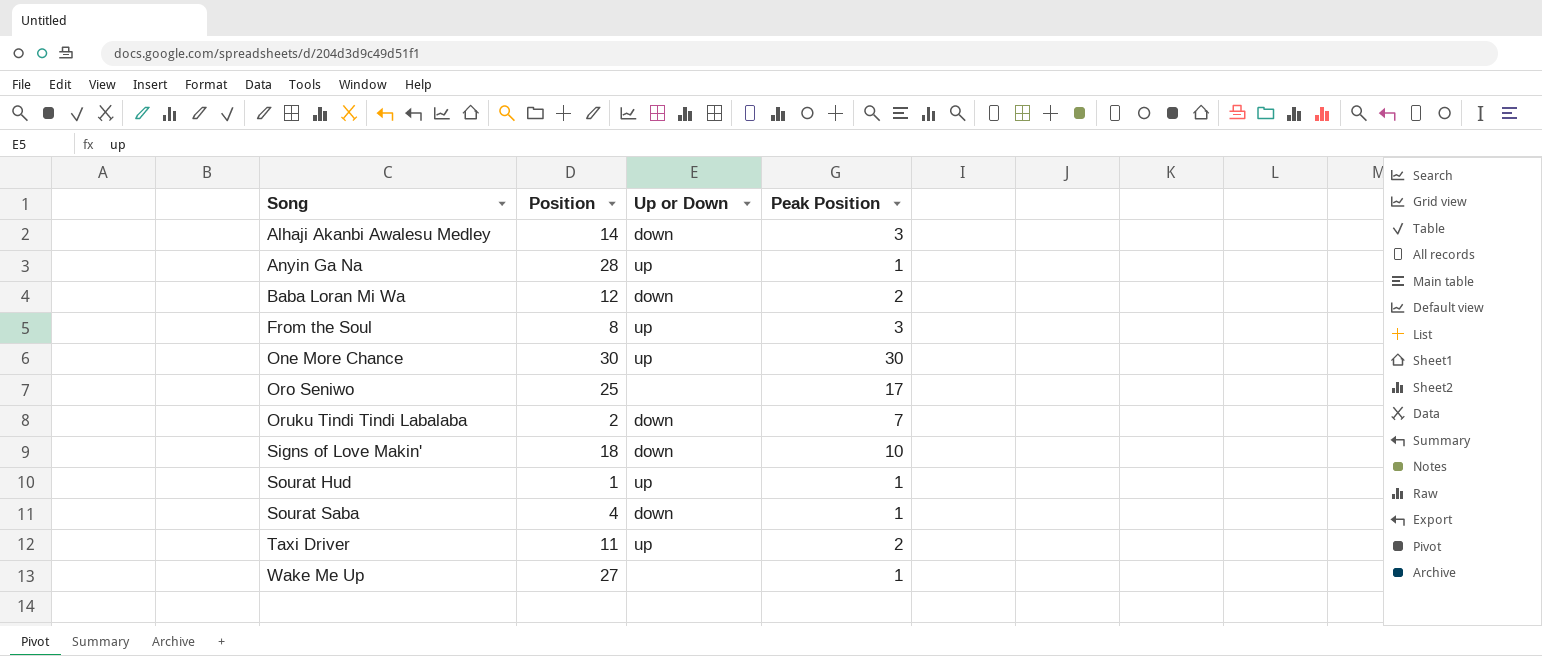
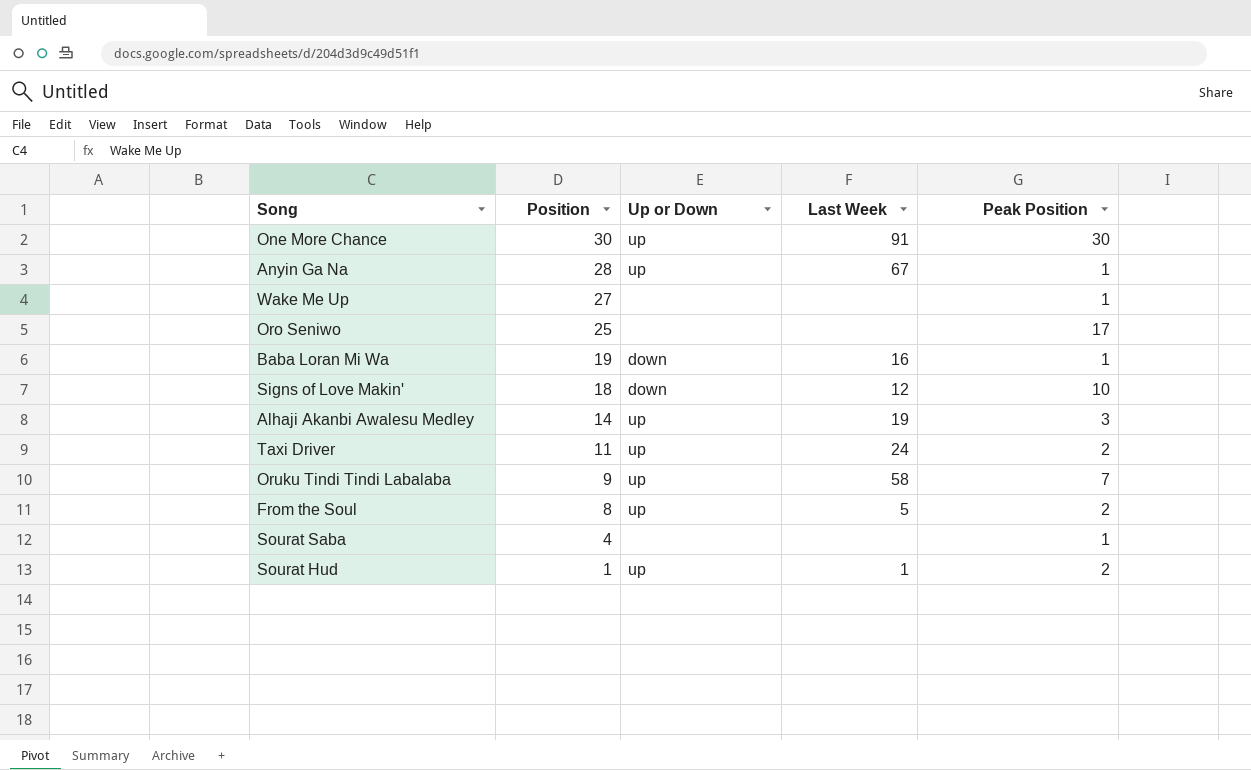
row order: Song ascending -> Position descending
column Last Week | position: none -> 4
Baba Loran Mi Wa | Position: 12 -> 19
Baba Loran Mi Wa | Peak Position: 2 -> 1
Alhaji Akanbi Awalesu Medley | Up or Down: down -> up
Oruku Tindi Tindi Labalaba | Position: 2 -> 9
Oruku Tindi Tindi Labalaba | Up or Down: down -> up
From the Soul | Peak Position: 3 -> 2
Sourat Saba | Up or Down: down -> none
Sourat Hud | Peak Position: 1 -> 2

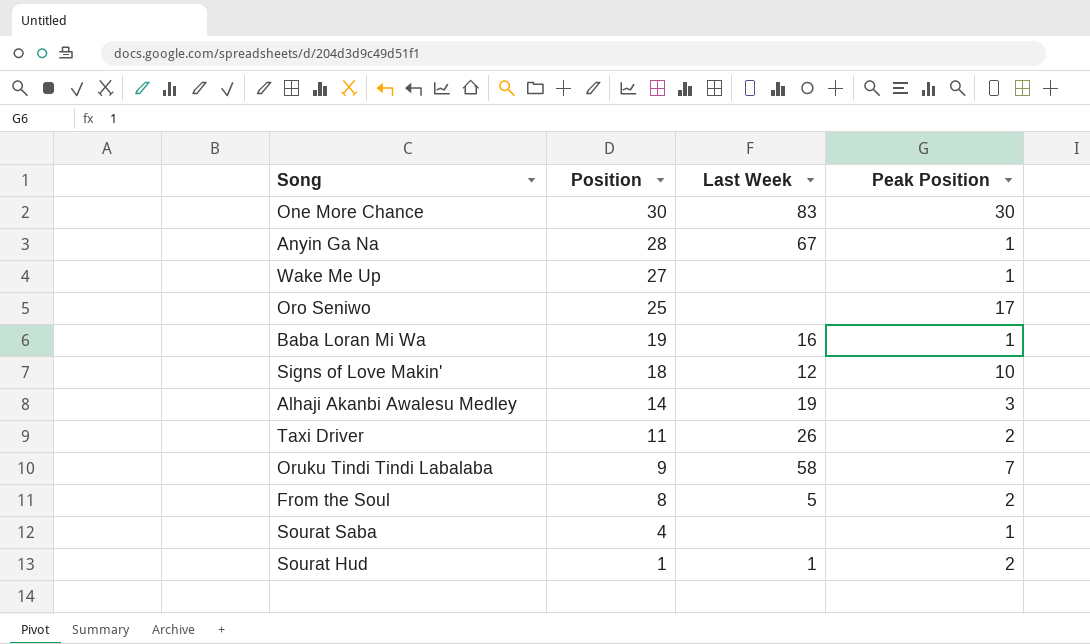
column Up or Down | position: 3 -> none
One More Chance | Last Week: 91 -> 83
Taxi Driver | Last Week: 24 -> 26

